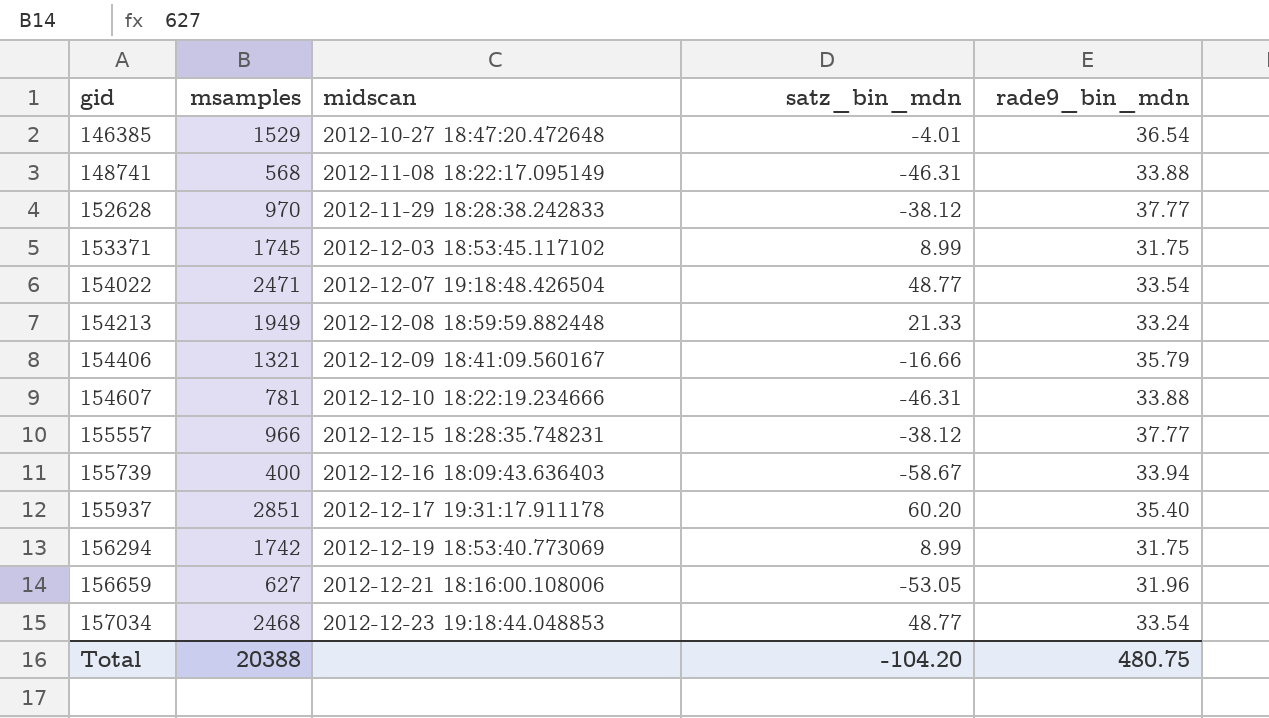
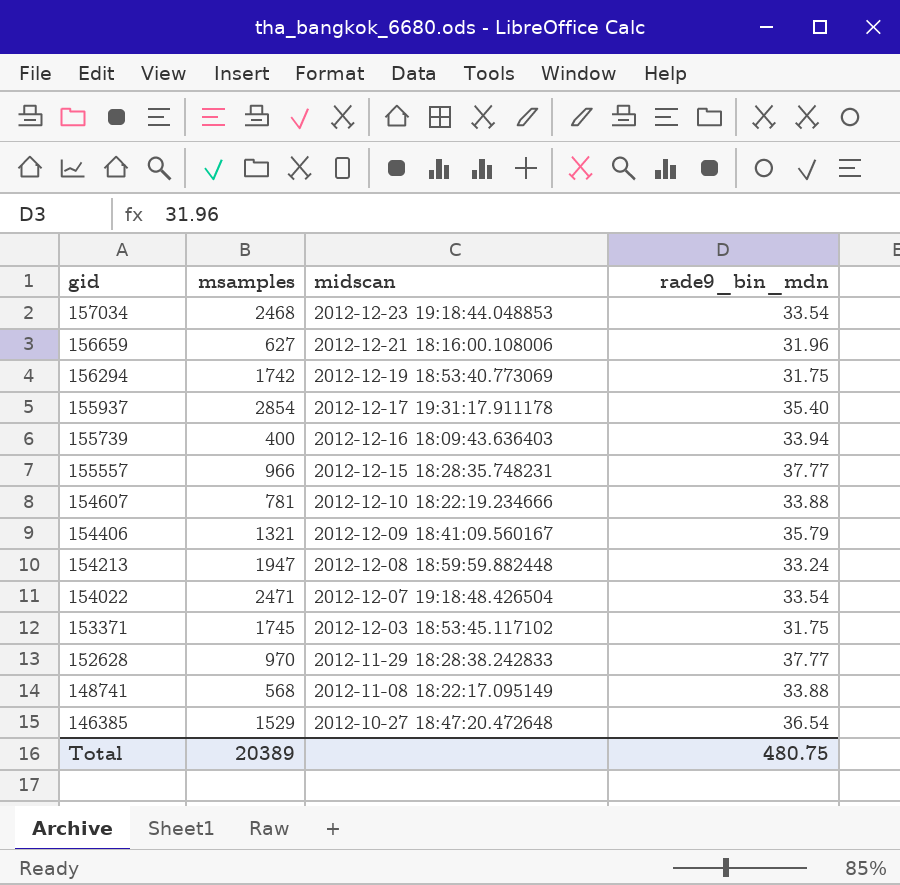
row order: gid ascending -> gid descending
column satz_bin_mdn | position: 4 -> none
155937 | msamples: 2851 -> 2854
154213 | msamples: 1949 -> 1947
Total | msamples: 20388 -> 20389

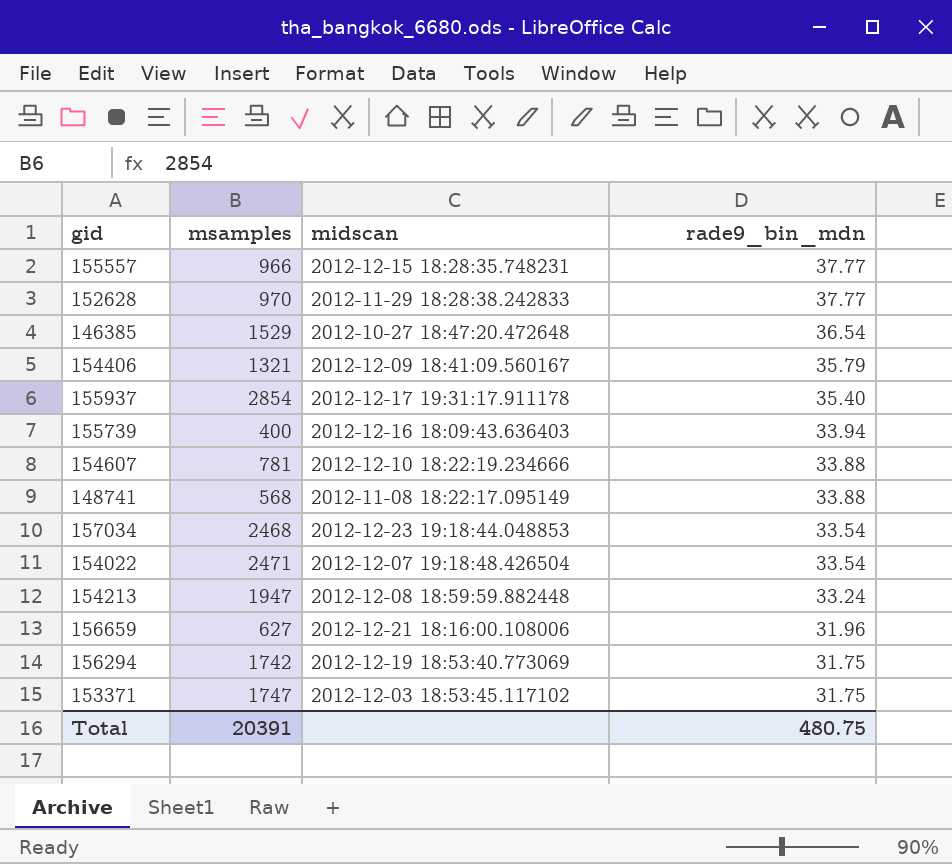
row order: gid descending -> rade9_bin_mdn descending
153371 | msamples: 1745 -> 1747
Total | msamples: 20389 -> 20391

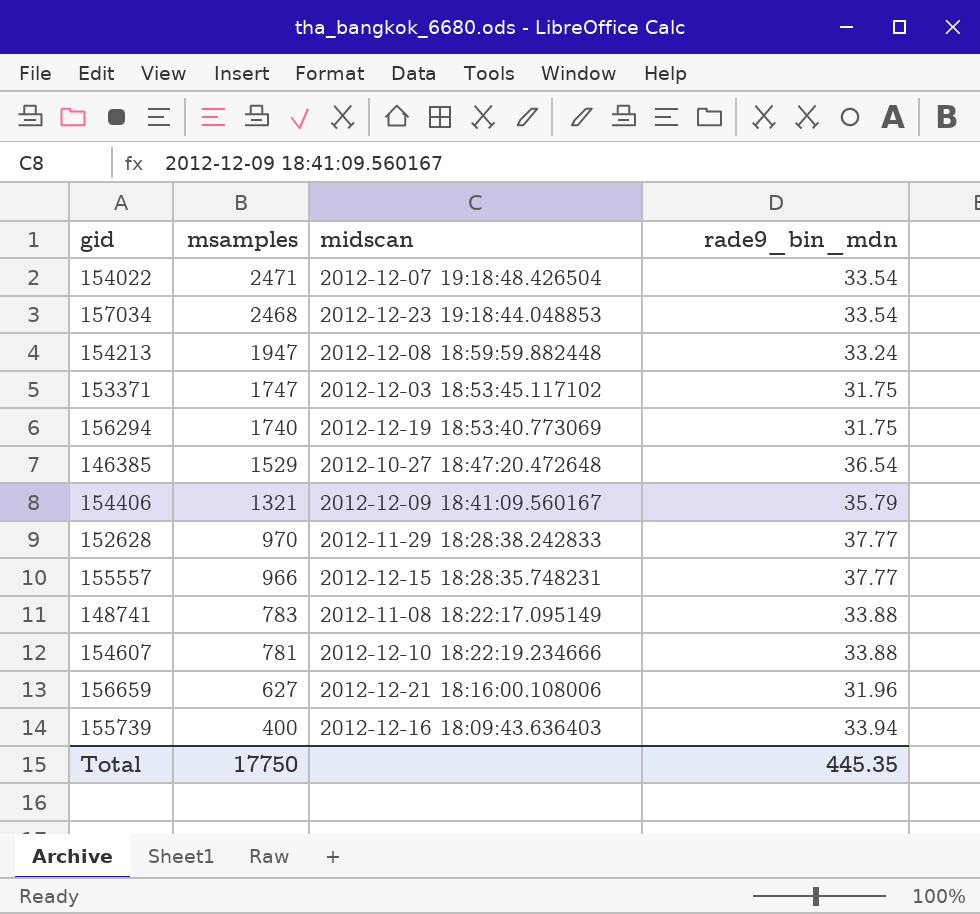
row order: rade9_bin_mdn descending -> msamples descending
row 155937: 2854 | 2012-12-17 19:31:17.911178 | 35.40 -> none
156294 | msamples: 1742 -> 1740
148741 | msamples: 568 -> 783
Total | msamples: 20391 -> 17750
Total | rade9_bin_mdn: 480.75 -> 445.35

